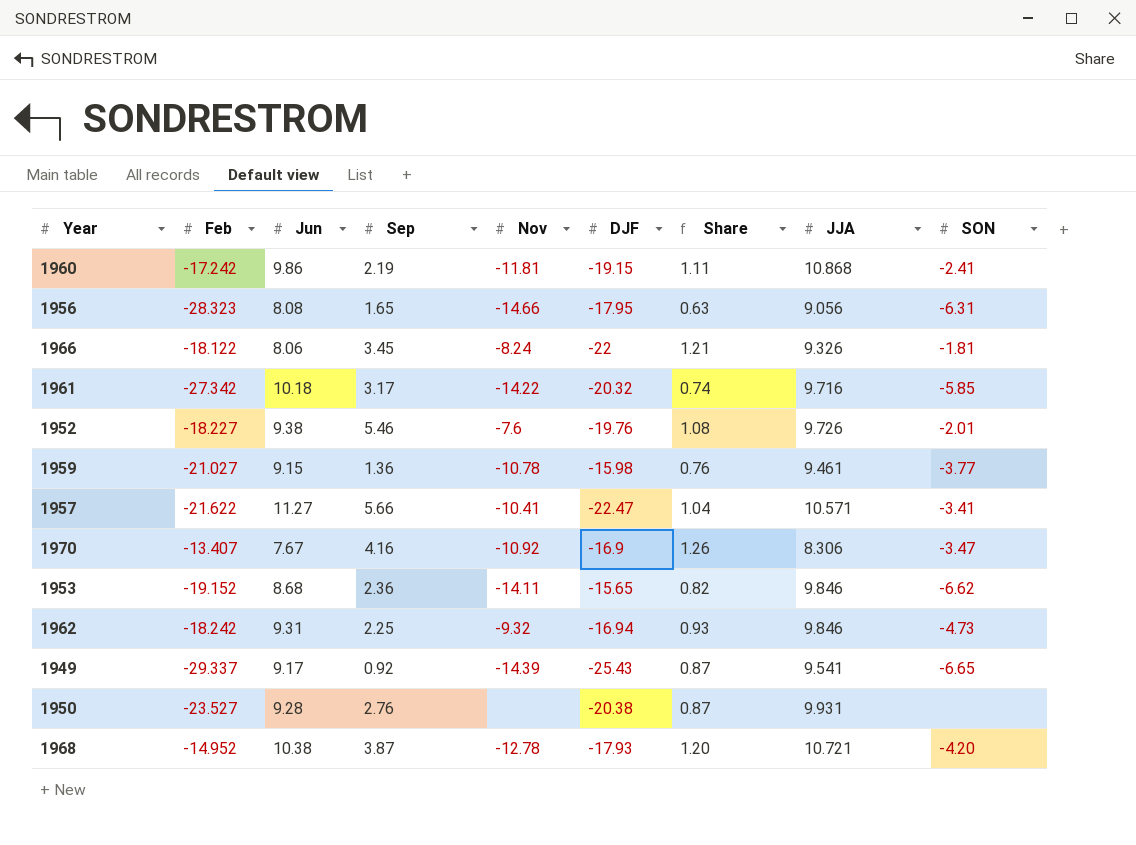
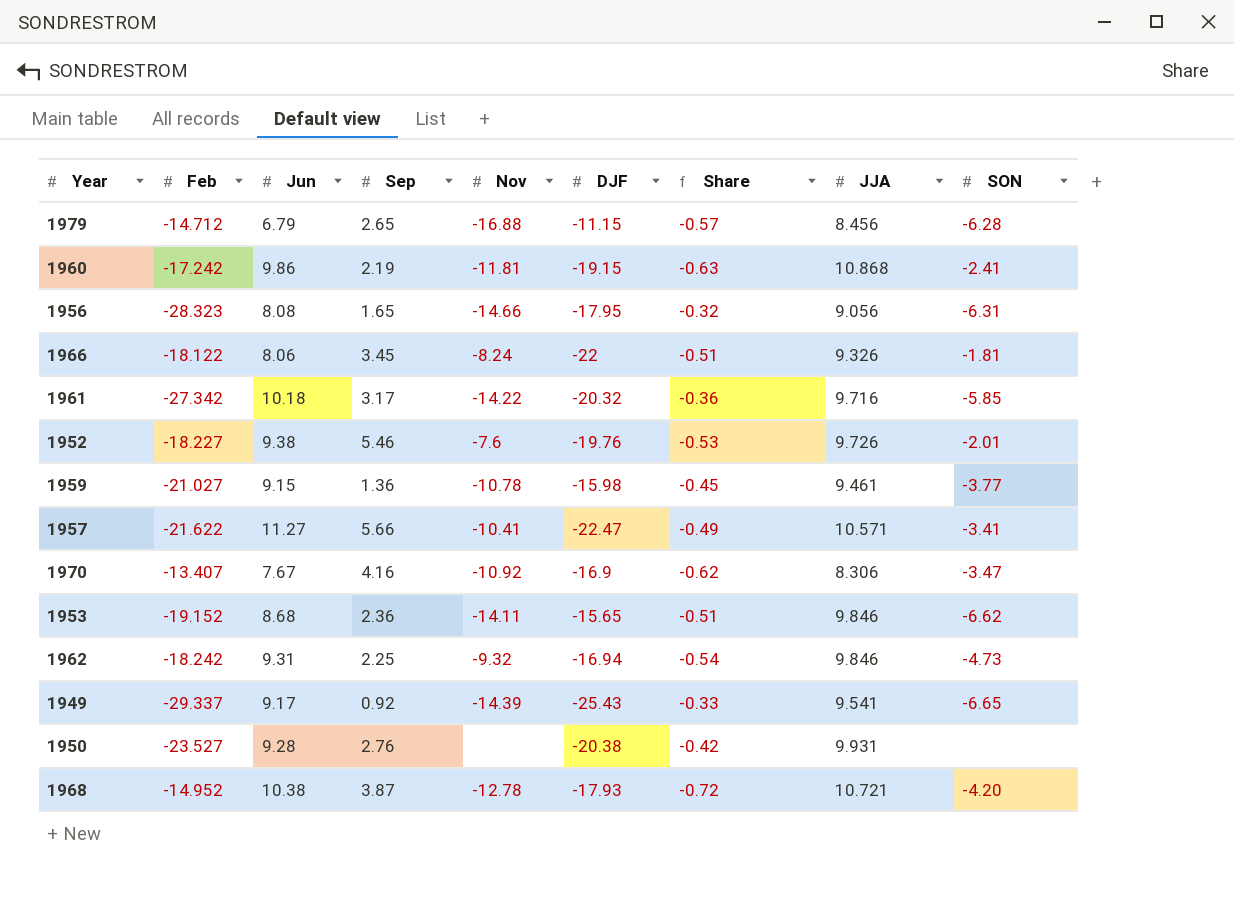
column Share | formula: [DJF] / [Feb] -> [JJA] / [Feb]
row 1979: none -> -14.712 | 6.79 | 2.65 | -16.88 | -11.15 | -0.57 | 8.456 | -6.28

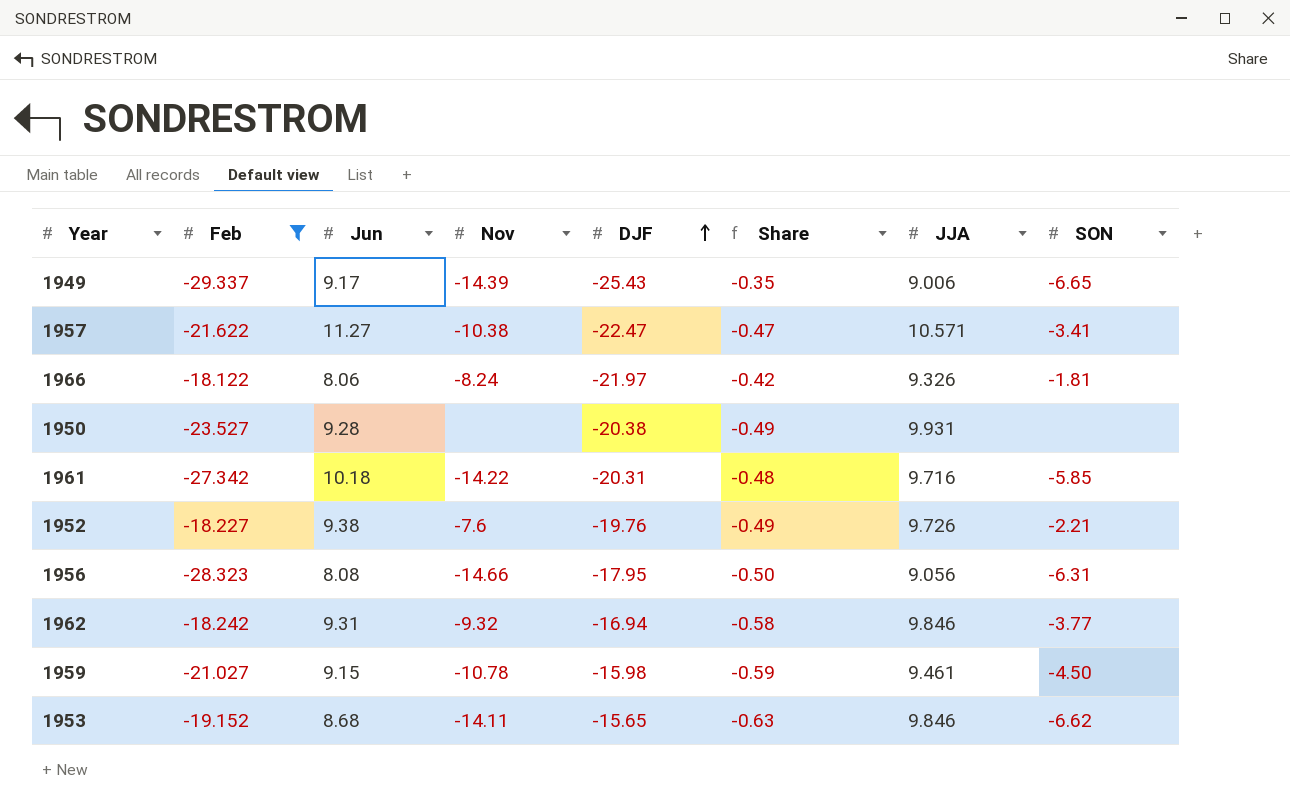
filter: none -> Feb <= -18.122
row order: none -> DJF ascending
column Sep | position: 4 -> none
column Share | formula: [JJA] / [Feb] -> [JJA] / [DJF]
1949 | JJA: 9.541 -> 9.006
1957 | Nov: -10.41 -> -10.38
1966 | DJF: -22 -> -21.97
1961 | DJF: -20.32 -> -20.31
1952 | SON: -2.01 -> -2.21
1962 | SON: -4.73 -> -3.77
1959 | SON: -3.77 -> -4.50

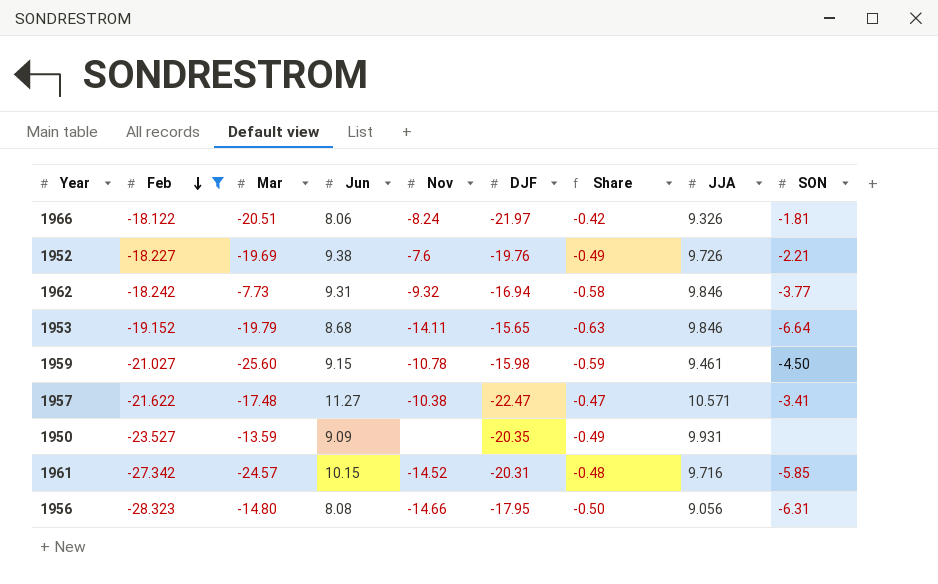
row order: DJF ascending -> Feb descending
column Mar | position: none -> 3
row 1949: -29.337 | 9.17 | -14.39 | -25.43 | -0.35 | 9.006 | -6.65 -> none
1953 | SON: -6.62 -> -6.64
1950 | Jun: 9.28 -> 9.09
1950 | DJF: -20.38 -> -20.35
1961 | Jun: 10.18 -> 10.15
1961 | Nov: -14.22 -> -14.52

